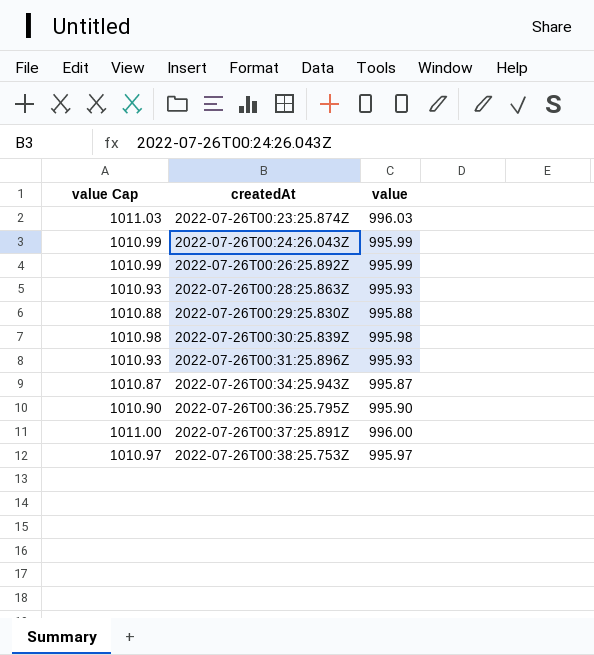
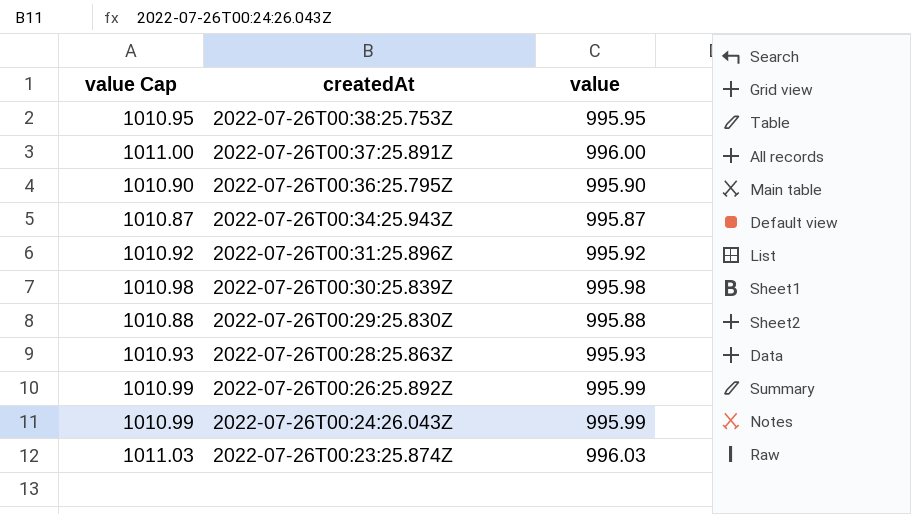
row order: createdAt ascending -> createdAt descending
2022-07-26T00:38:25.753Z | value Cap: 1010.97 -> 1010.95
2022-07-26T00:38:25.753Z | value: 995.97 -> 995.95
2022-07-26T00:31:25.896Z | value Cap: 1010.93 -> 1010.92
2022-07-26T00:31:25.896Z | value: 995.93 -> 995.92

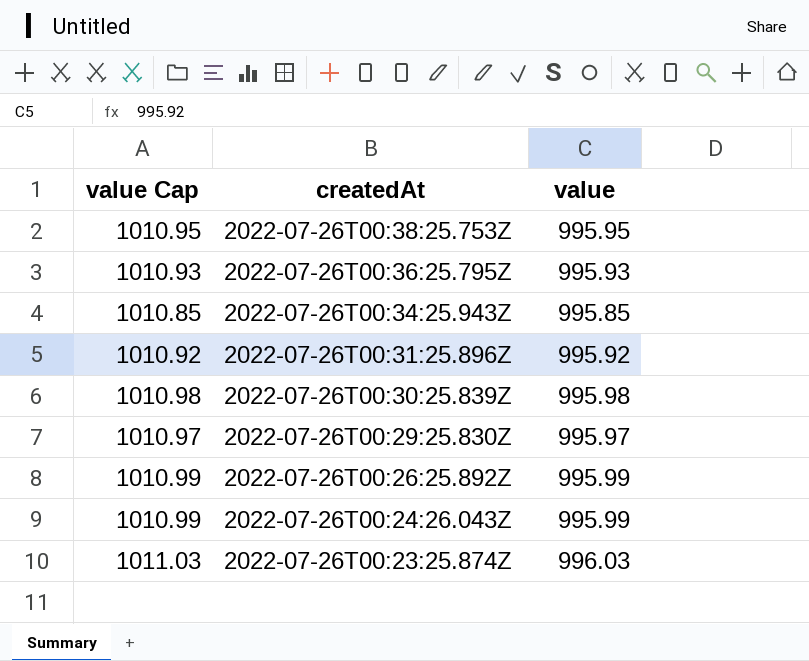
row 2022-07-26T00:37:25.891Z: 1011.00 | 996.00 -> none
row 2022-07-26T00:28:25.863Z: 1010.93 | 995.93 -> none
2022-07-26T00:36:25.795Z | value Cap: 1010.90 -> 1010.93
2022-07-26T00:36:25.795Z | value: 995.90 -> 995.93
2022-07-26T00:34:25.943Z | value Cap: 1010.87 -> 1010.85
2022-07-26T00:34:25.943Z | value: 995.87 -> 995.85
2022-07-26T00:29:25.830Z | value Cap: 1010.88 -> 1010.97
2022-07-26T00:29:25.830Z | value: 995.88 -> 995.97

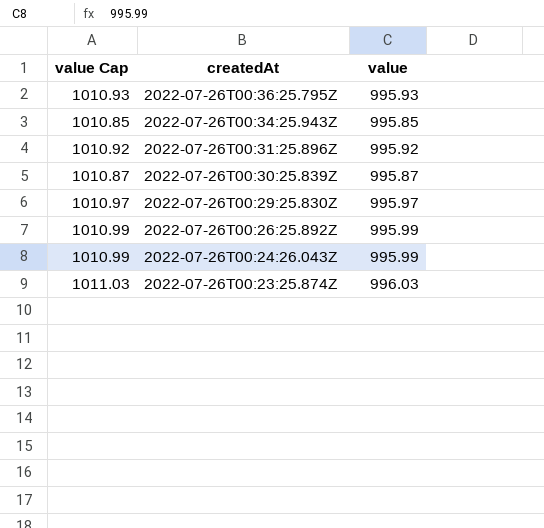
row 2022-07-26T00:38:25.753Z: 1010.95 | 995.95 -> none
2022-07-26T00:30:25.839Z | value Cap: 1010.98 -> 1010.87
2022-07-26T00:30:25.839Z | value: 995.98 -> 995.87

